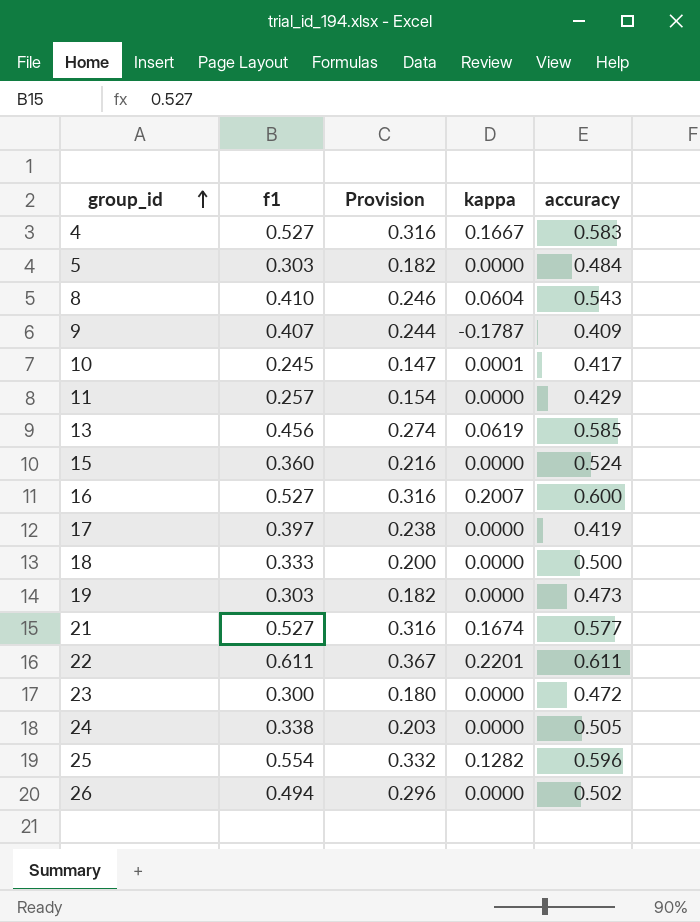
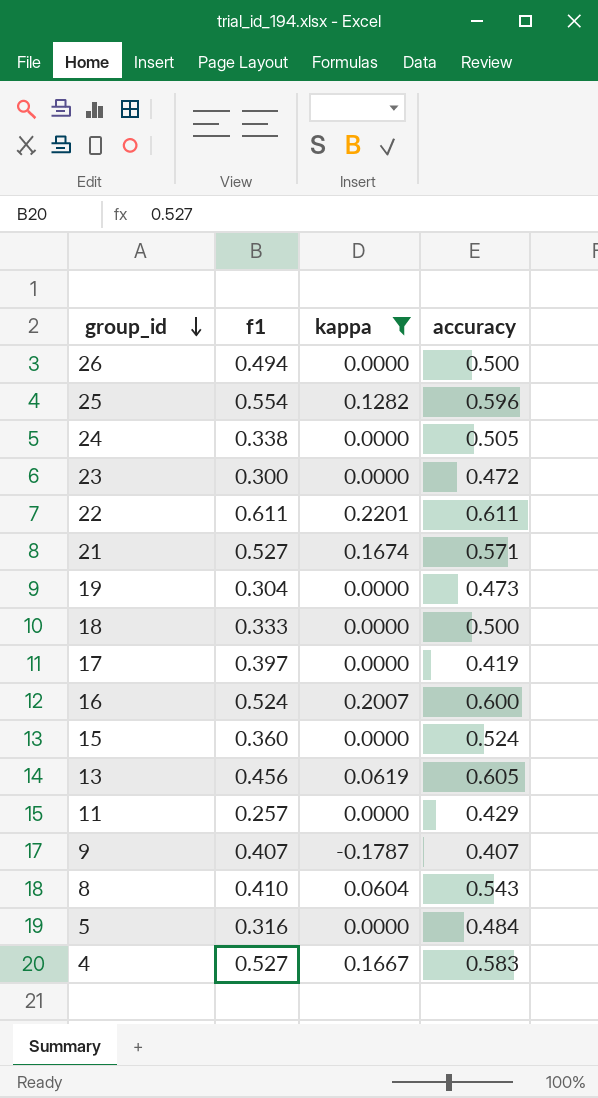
filter: none -> kappa != 0.0001
row order: group_id ascending -> group_id descending
column Provision | formula: [f1] * 0.6 -> none
26 | accuracy: 0.502 -> 0.500
21 | accuracy: 0.577 -> 0.571
19 | f1: 0.303 -> 0.304
16 | f1: 0.527 -> 0.524
13 | accuracy: 0.585 -> 0.605
9 | accuracy: 0.409 -> 0.407
5 | f1: 0.303 -> 0.316

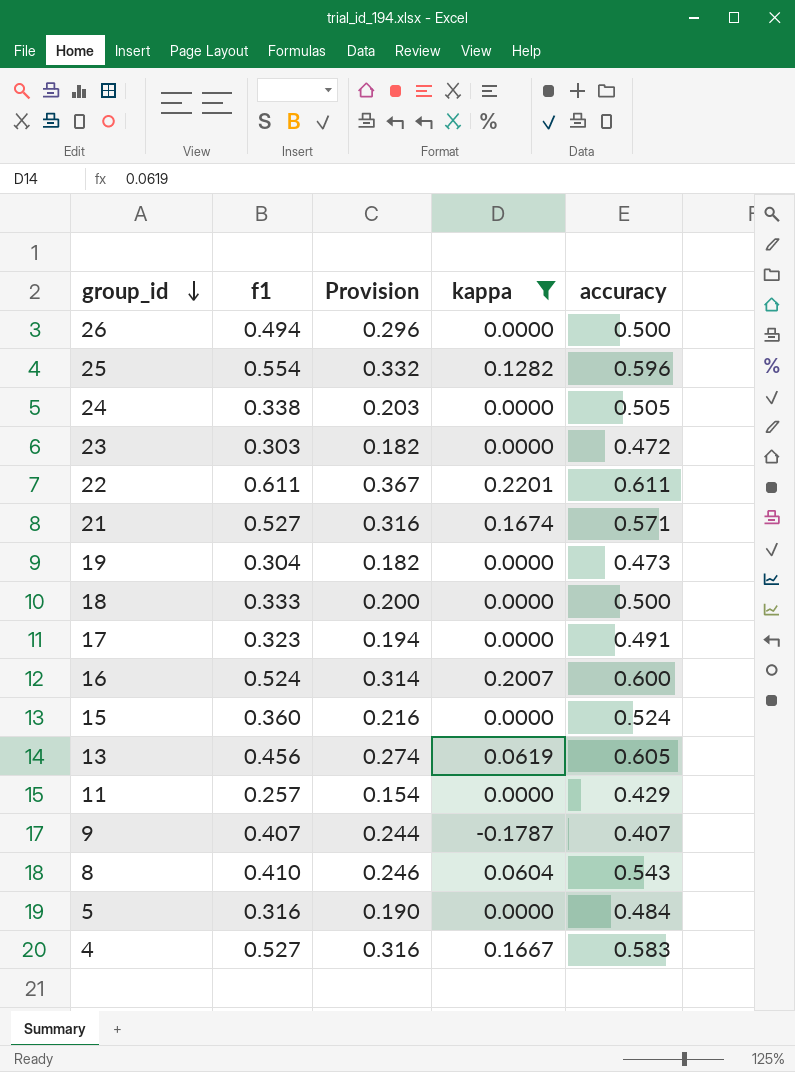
column Provision | formula: none -> [f1] * 0.6
23 | f1: 0.300 -> 0.303
17 | f1: 0.397 -> 0.323
17 | accuracy: 0.419 -> 0.491

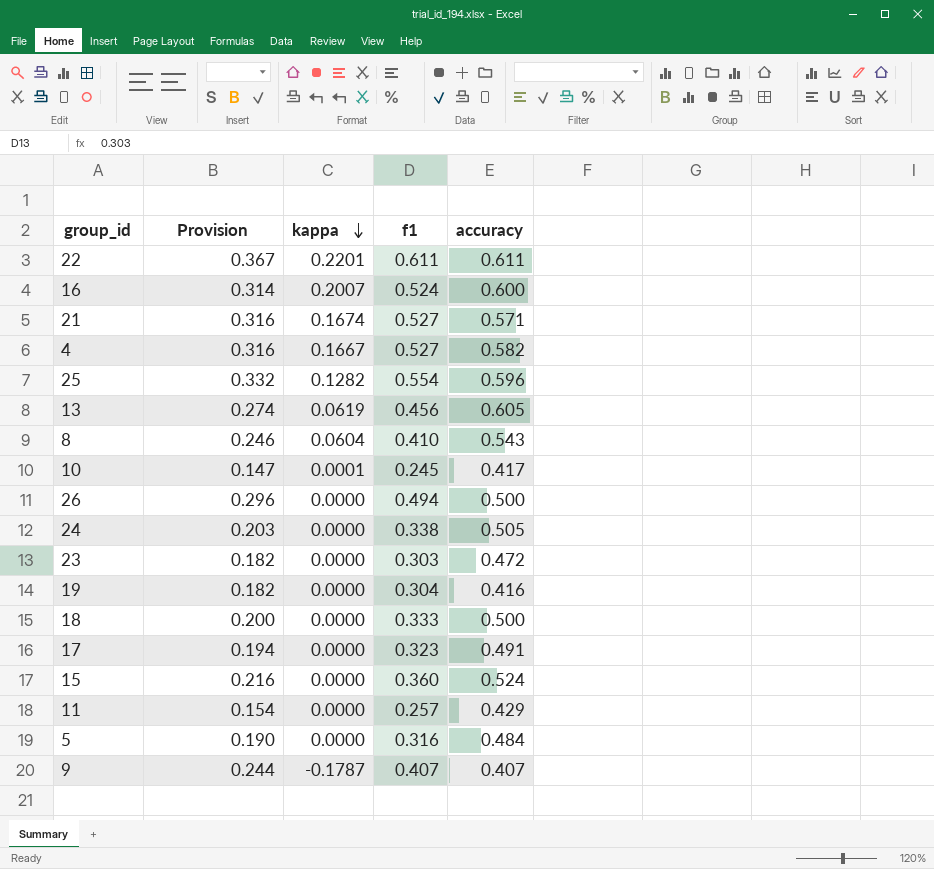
filter: kappa != 0.0001 -> none
row order: group_id descending -> kappa descending
column f1 | position: 2 -> 4
4 | accuracy: 0.583 -> 0.582
19 | accuracy: 0.473 -> 0.416

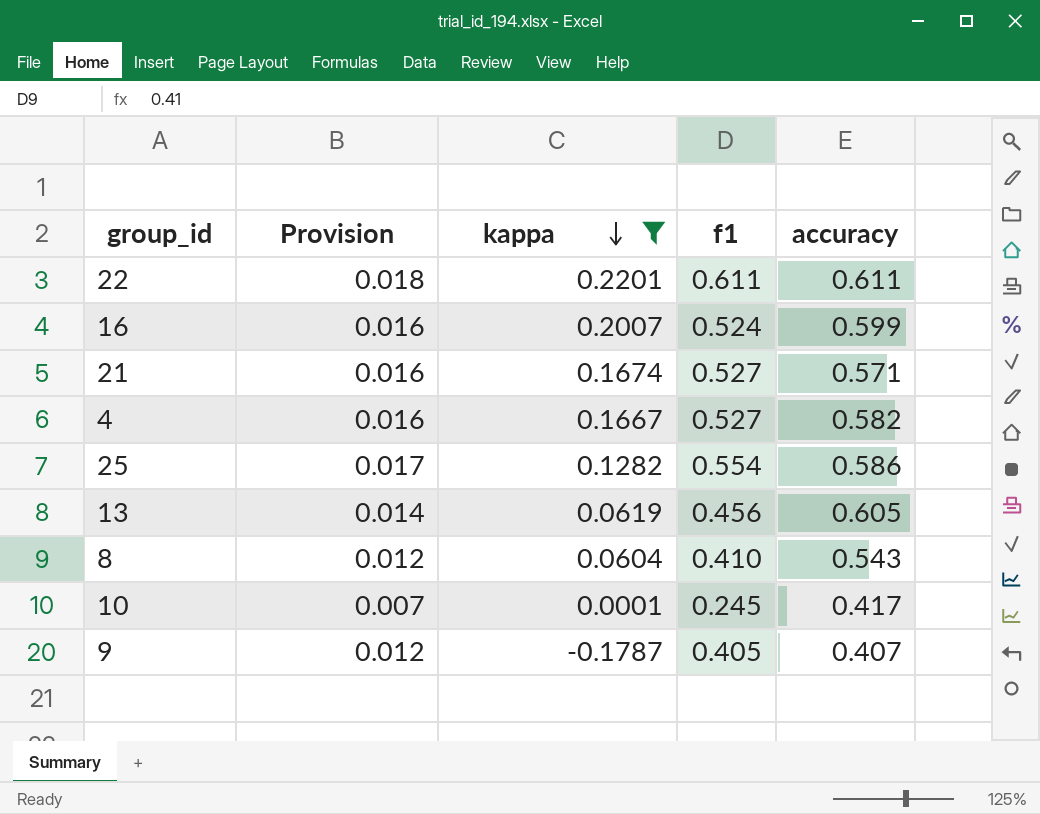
filter: none -> kappa != 0.0000
column Provision | formula: [f1] * 0.6 -> [f1] * 0.03
16 | accuracy: 0.600 -> 0.599
25 | accuracy: 0.596 -> 0.586
9 | f1: 0.407 -> 0.405

